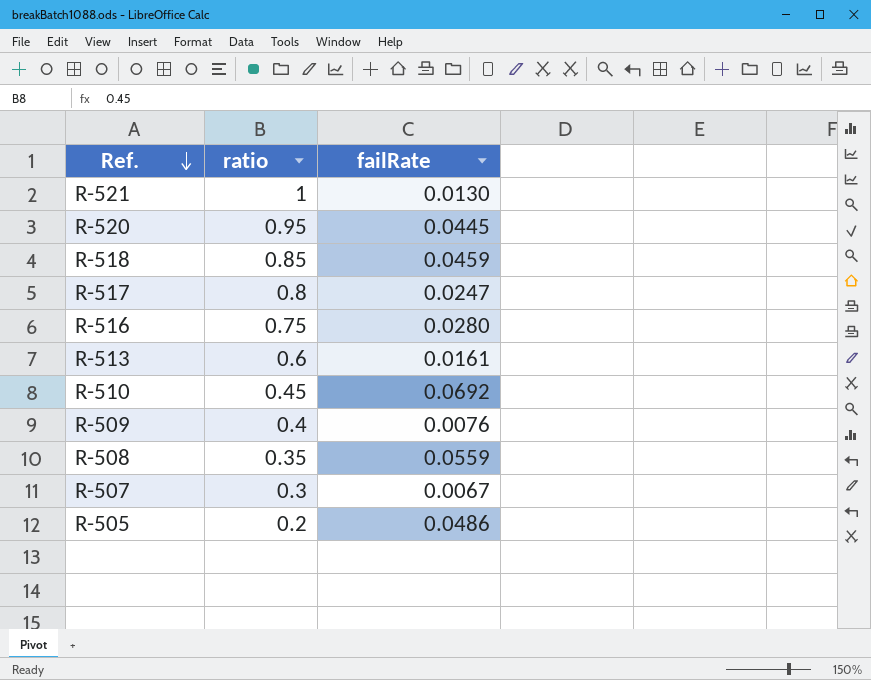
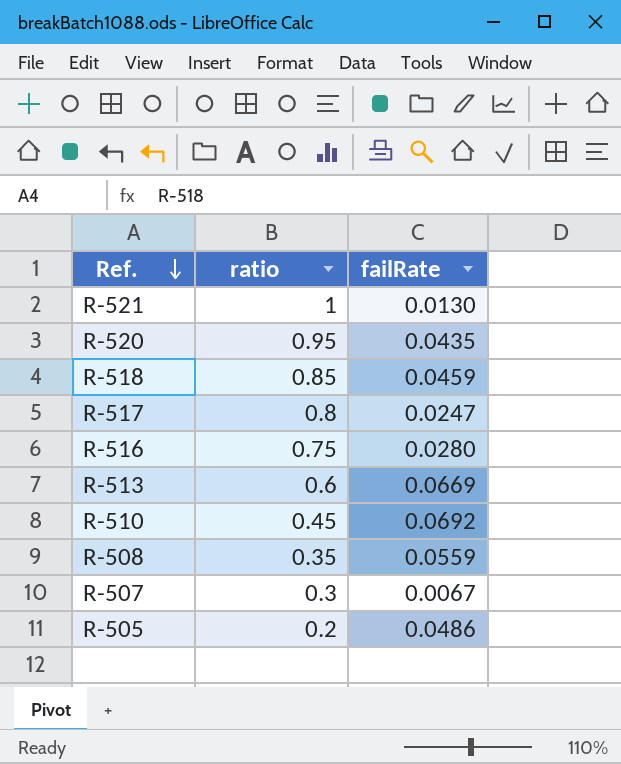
row R-509: 0.4 | 0.0076 -> none
R-520 | failRate: 0.0445 -> 0.0435
R-513 | failRate: 0.0161 -> 0.0669

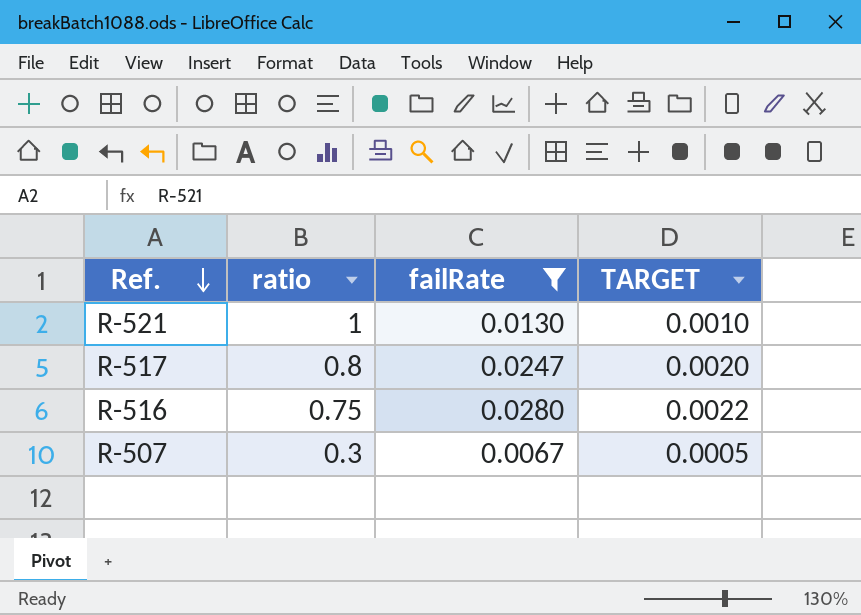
filter: none -> failRate <= 0.0280
column TARGET | formula: none -> [failRate] * 0.08

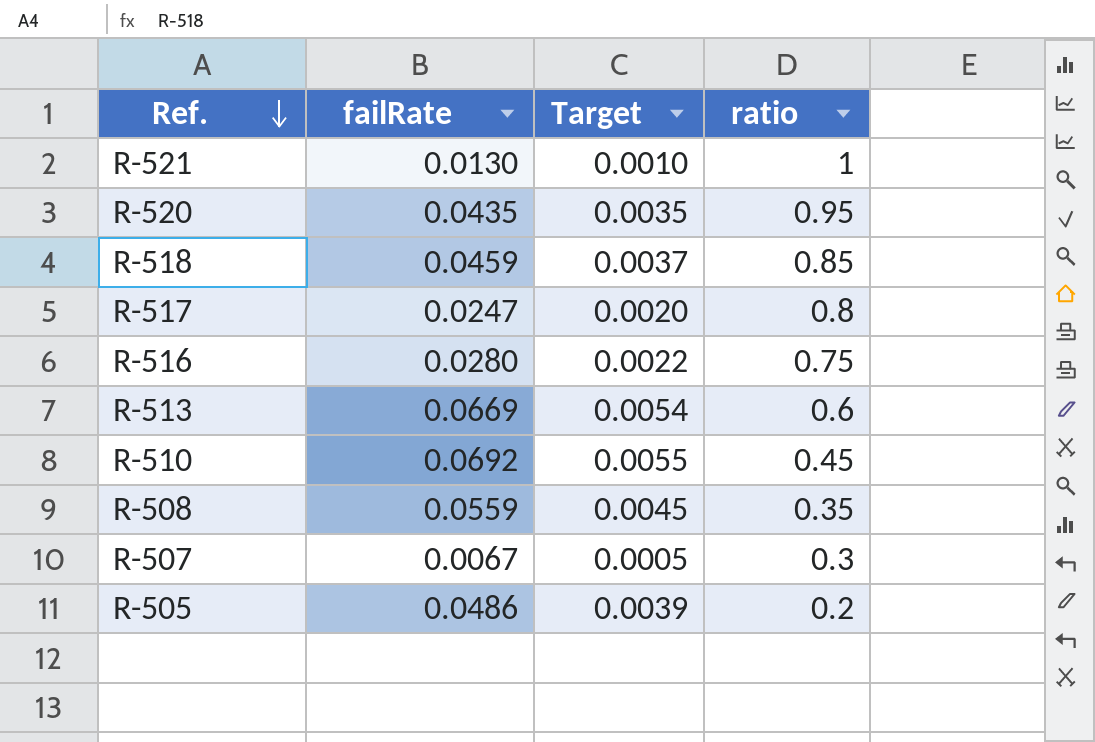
filter: failRate <= 0.0280 -> none
column name: TARGET -> Target
column ratio | position: 2 -> 4

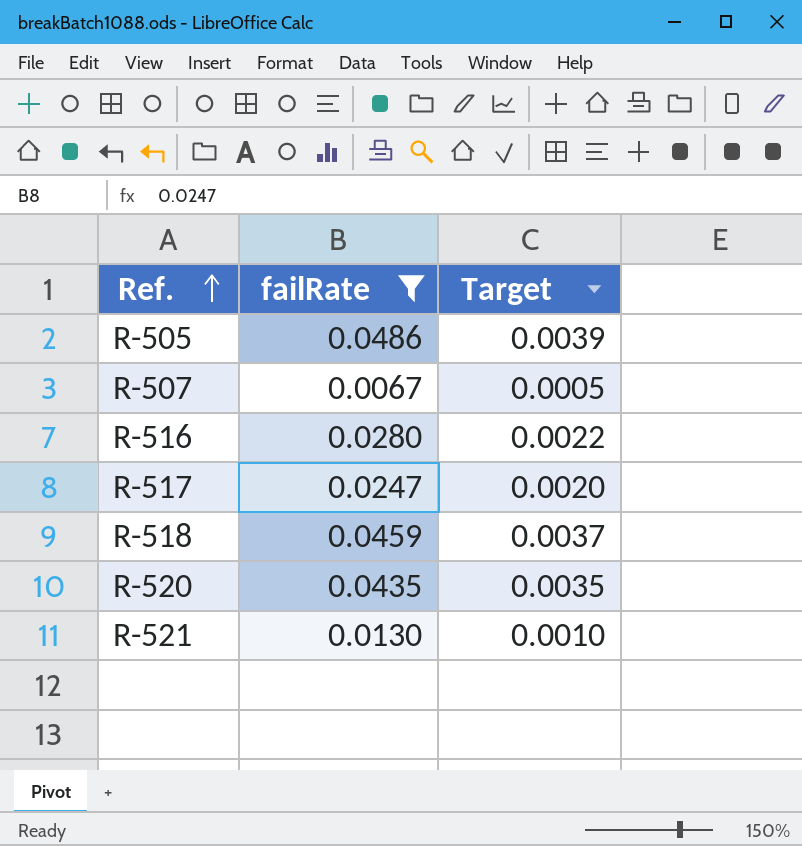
filter: none -> failRate <= 0.0486
row order: Ref. descending -> Ref. ascending
column ratio | position: 4 -> none

